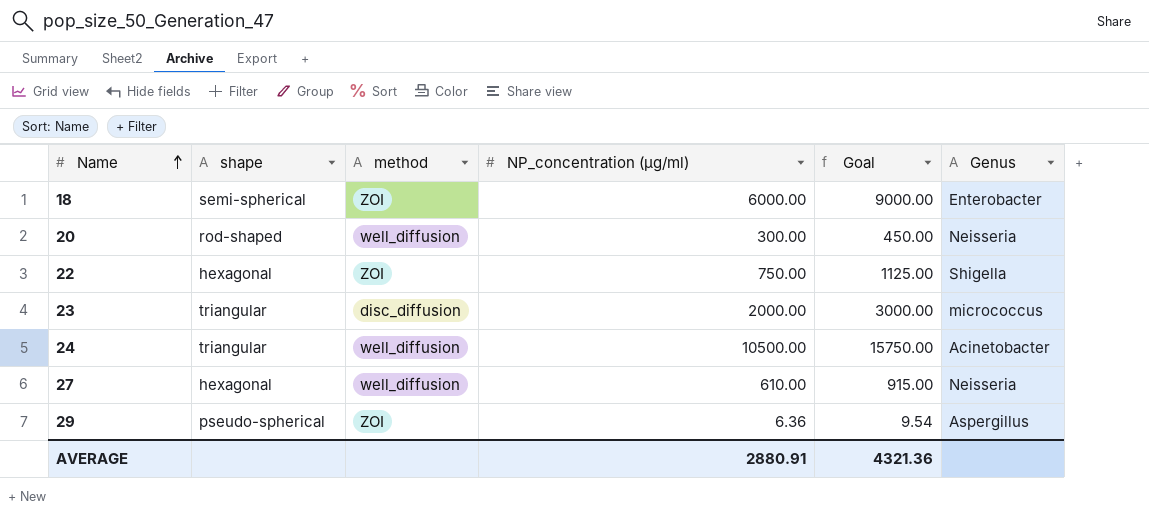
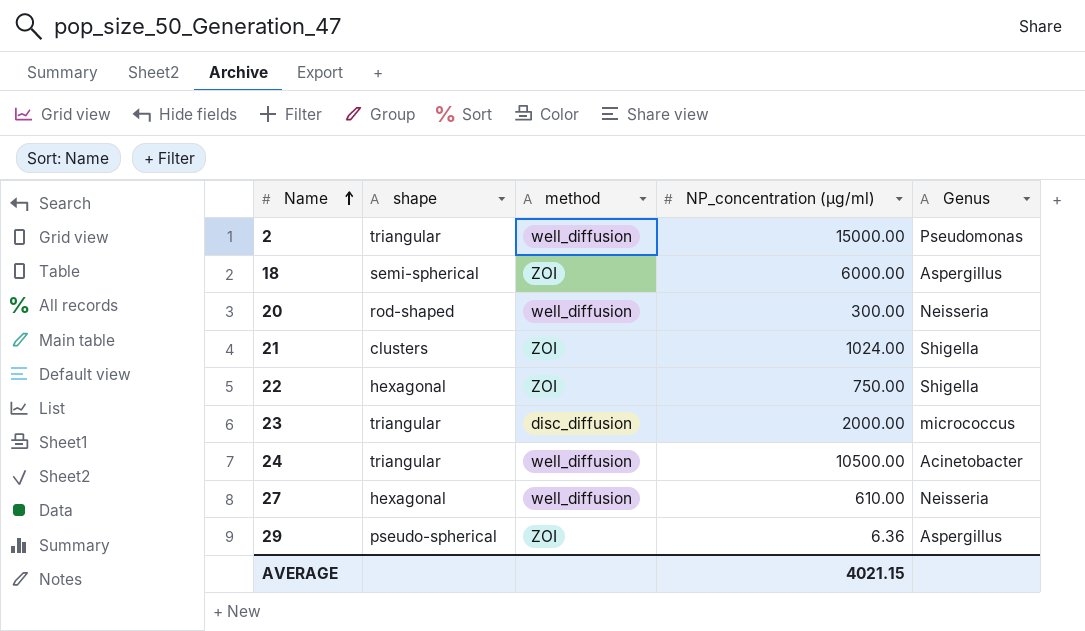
column Goal | formula: [NP_concentration (μg/ml)] * 1.5 -> none
row 2: none -> triangular | well_diffusion | 15000.00 | Pseudomonas
18 | Genus: Enterobacter -> Aspergillus
row 21: none -> clusters | ZOI | 1024.00 | Shigella
AVERAGE | NP_concentration (μg/ml): 2880.91 -> 4021.15

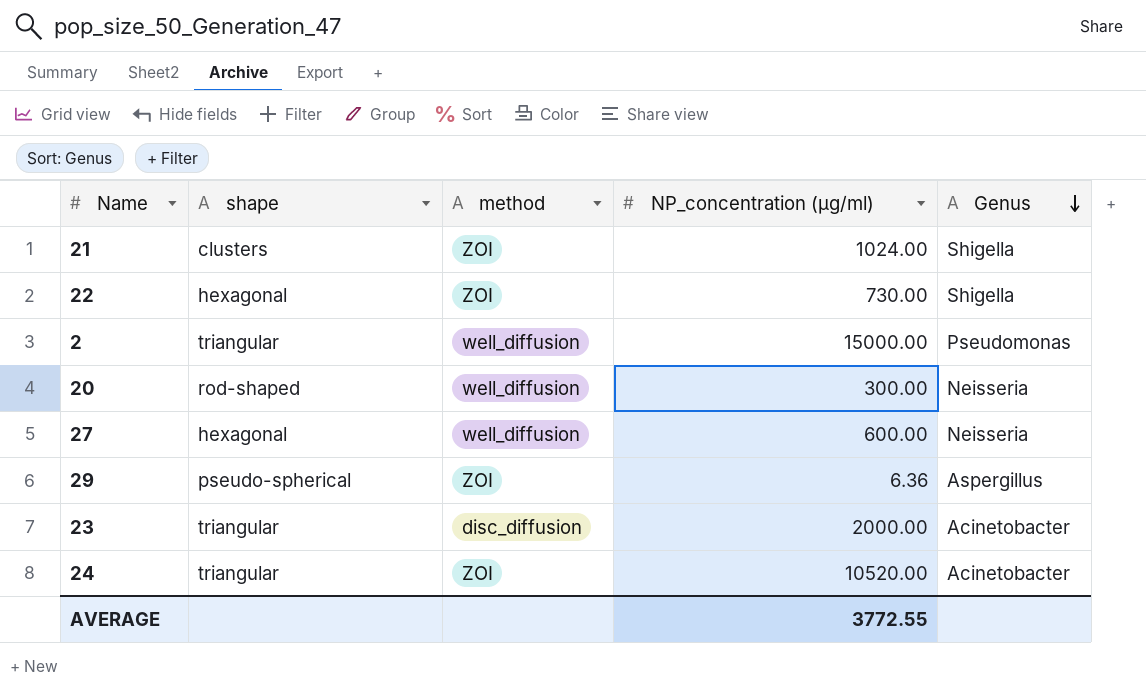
row order: Name ascending -> Genus descending
row 18: semi-spherical | ZOI | 6000.00 | Aspergillus -> none
22 | NP_concentration (μg/ml): 750.00 -> 730.00
27 | NP_concentration (μg/ml): 610.00 -> 600.00
23 | Genus: micrococcus -> Acinetobacter
24 | method: well_diffusion -> ZOI
24 | NP_concentration (μg/ml): 10500.00 -> 10520.00
AVERAGE | NP_concentration (μg/ml): 4021.15 -> 3772.55

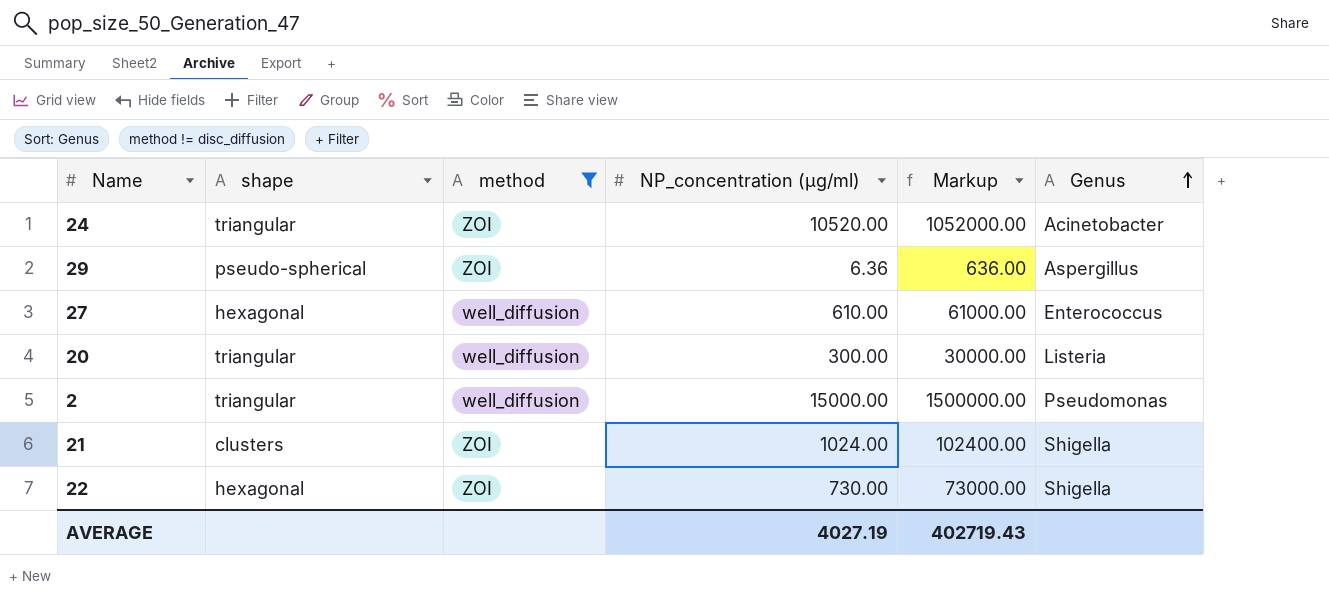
filter: none -> method != disc_diffusion
row order: Genus descending -> Genus ascending
column Markup | formula: none -> [NP_concentration (μg/ml)] * 100
27 | NP_concentration (μg/ml): 600.00 -> 610.00
27 | Genus: Neisseria -> Enterococcus
20 | shape: rod-shaped -> triangular
20 | Genus: Neisseria -> Listeria
AVERAGE | NP_concentration (μg/ml): 3772.55 -> 4027.19

